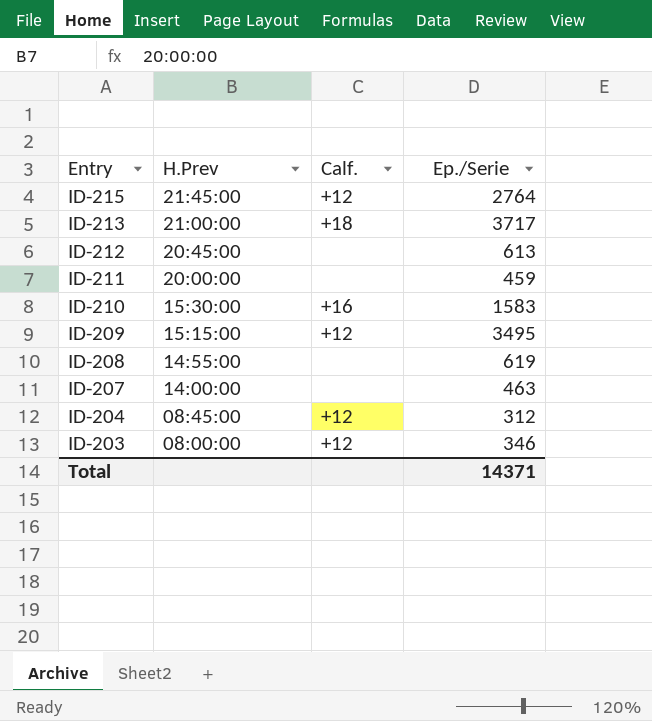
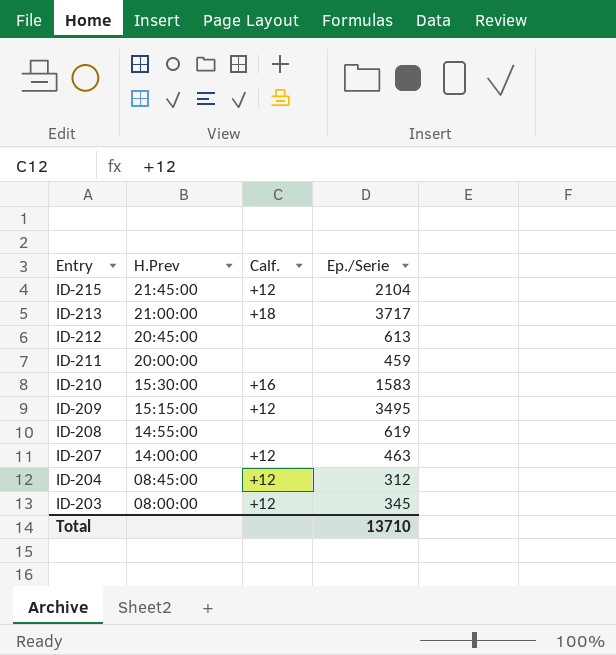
ID-215 | Ep./Serie: 2764 -> 2104
ID-207 | Calf.: none -> +12
ID-203 | Ep./Serie: 346 -> 345
Total | Ep./Serie: 14371 -> 13710

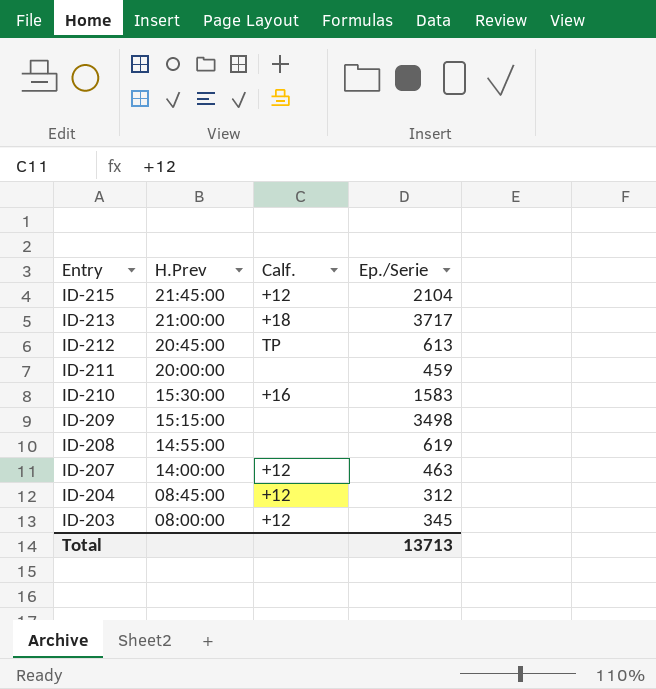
ID-212 | Calf.: none -> TP
ID-209 | Calf.: +12 -> none
ID-209 | Ep./Serie: 3495 -> 3498
Total | Ep./Serie: 13710 -> 13713

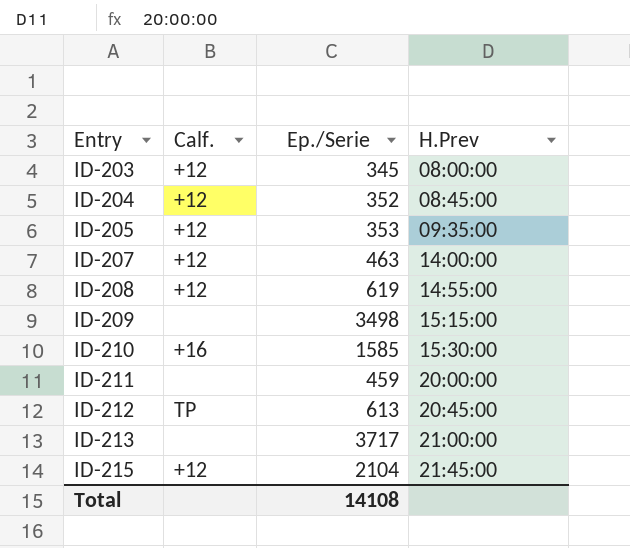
row order: Entry descending -> Entry ascending
column H.Prev | position: 2 -> 4
ID-204 | Ep./Serie: 312 -> 352
row ID-205: none -> +12 | 353 | 09:35:00
ID-208 | Calf.: none -> +12
ID-210 | Ep./Serie: 1583 -> 1585
ID-213 | Calf.: +18 -> none
Total | Ep./Serie: 13713 -> 14108

